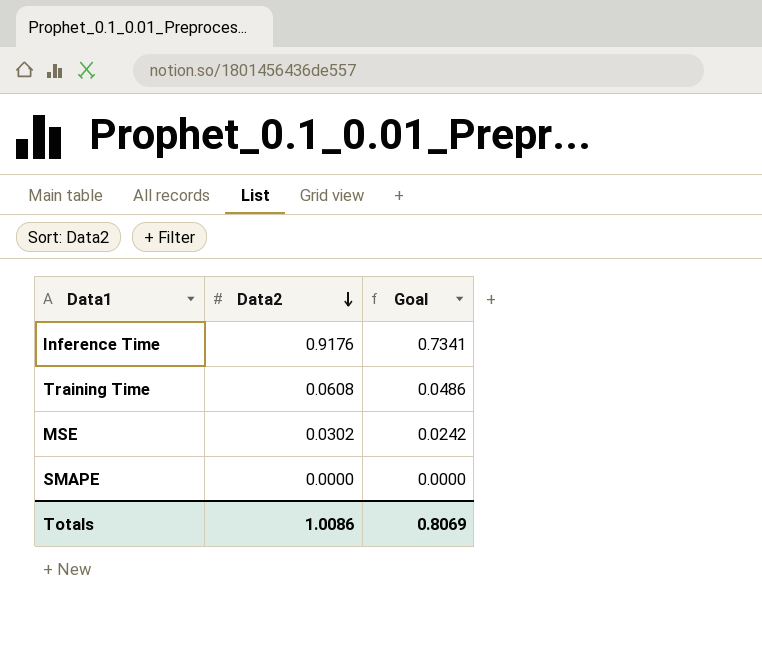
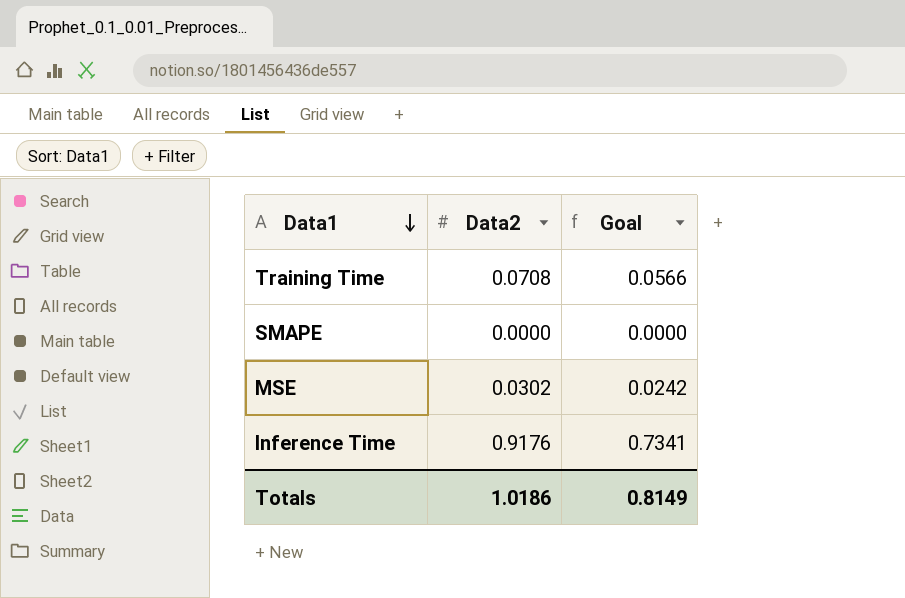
row order: Data2 descending -> Data1 descending
Training Time | Data2: 0.0608 -> 0.0708
Training Time | Goal: 0.0486 -> 0.0566
Totals | Data2: 1.0086 -> 1.0186
Totals | Goal: 0.8069 -> 0.8149

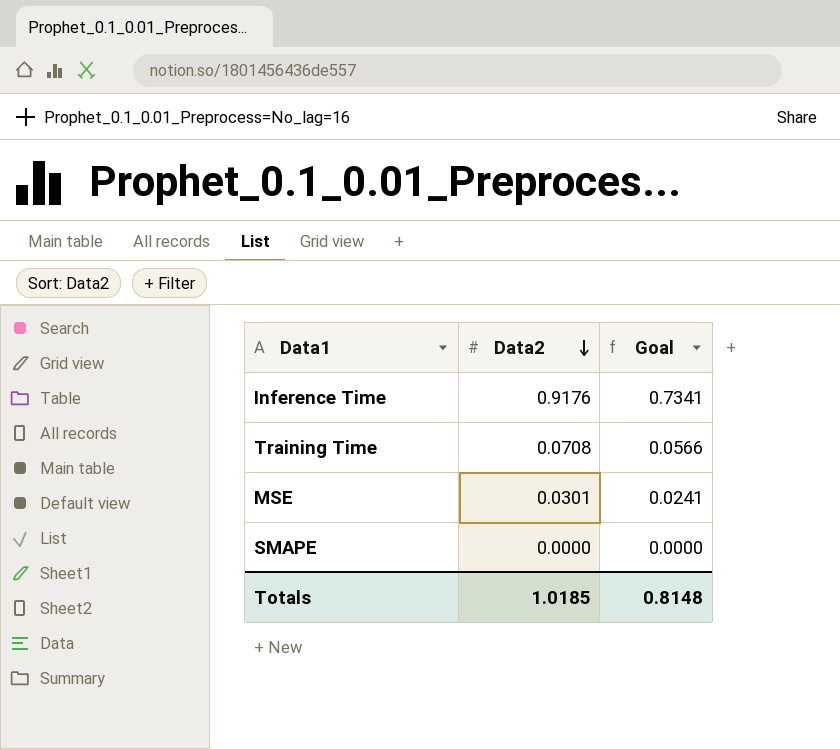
row order: Data1 descending -> Data2 descending
MSE | Data2: 0.0302 -> 0.0301
MSE | Goal: 0.0242 -> 0.0241
Totals | Data2: 1.0186 -> 1.0185
Totals | Goal: 0.8149 -> 0.8148

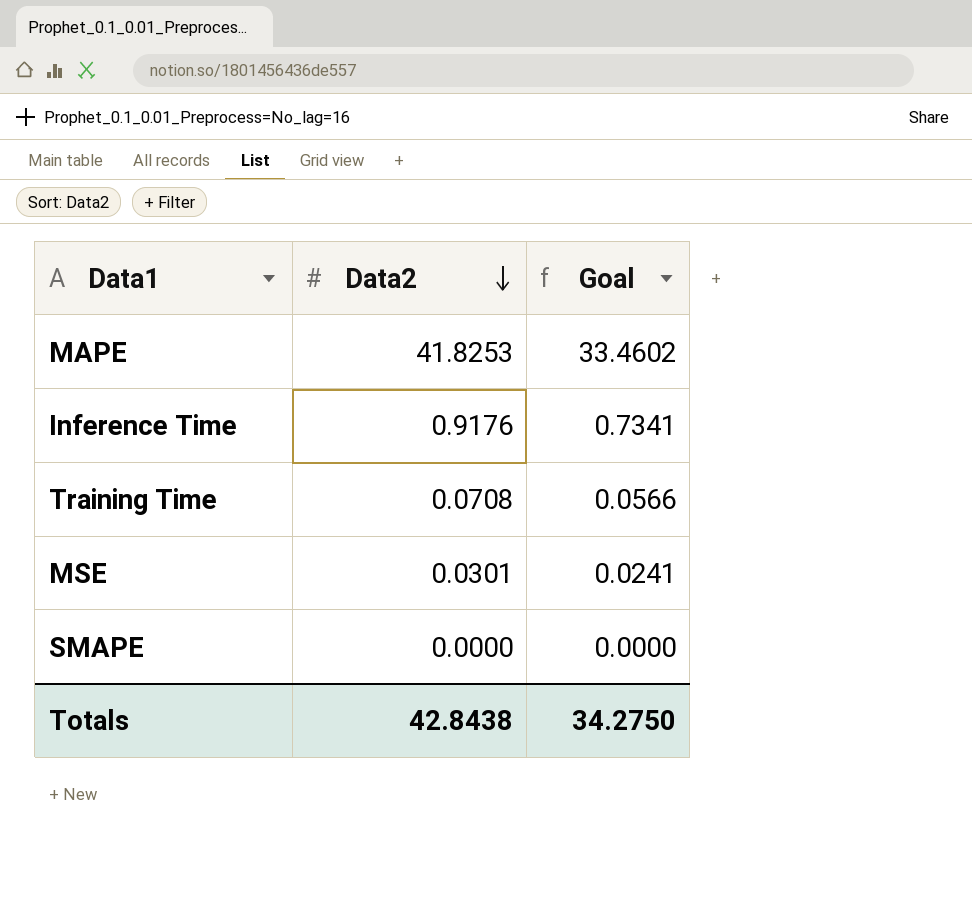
row MAPE: none -> 41.8253 | 33.4602
Totals | Data2: 1.0185 -> 42.8438
Totals | Goal: 0.8148 -> 34.2750

